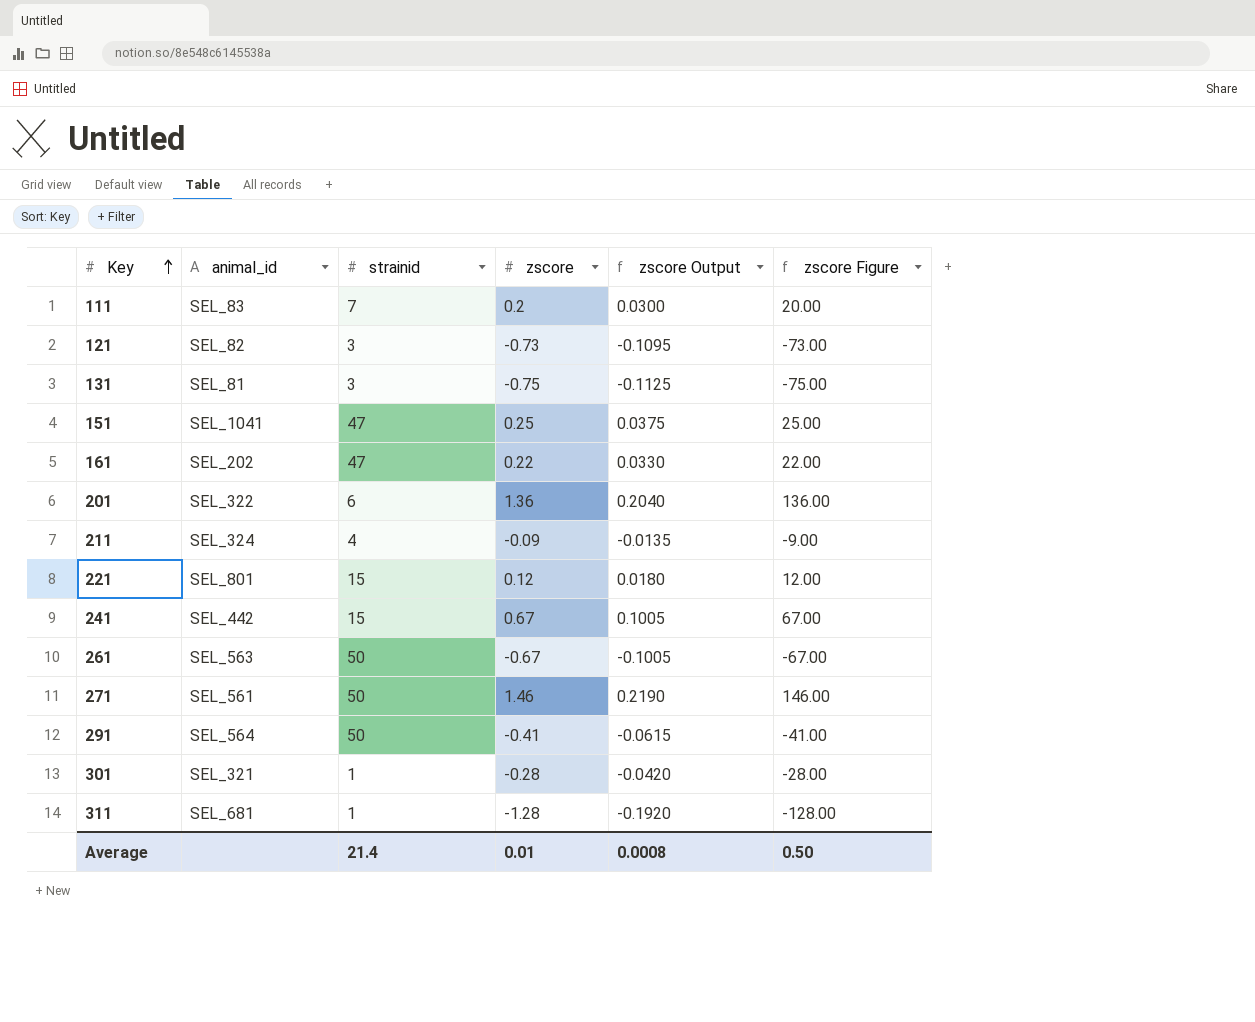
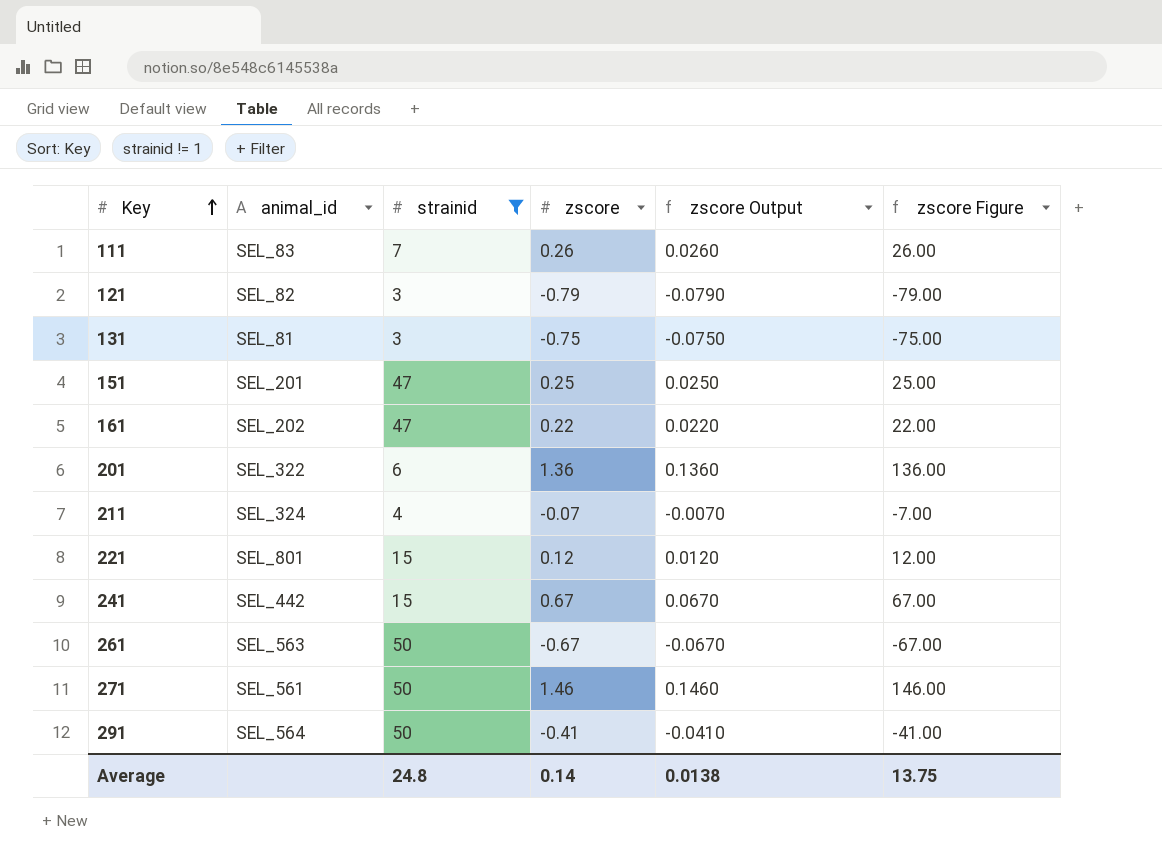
filter: none -> strainid != 1
column zscore Output | formula: [zscore] * 0.15 -> [zscore] * 0.1
111 | zscore: 0.2 -> 0.26
111 | zscore Figure: 20.00 -> 26.00
121 | zscore: -0.73 -> -0.79
121 | zscore Figure: -73.00 -> -79.00
151 | animal_id: SEL_1041 -> SEL_201
211 | zscore: -0.09 -> -0.07
211 | zscore Figure: -9.00 -> -7.00
Average | strainid: 21.4 -> 24.8
Average | zscore: 0.01 -> 0.14
Average | zscore Output: 0.0008 -> 0.0138
Average | zscore Figure: 0.50 -> 13.75

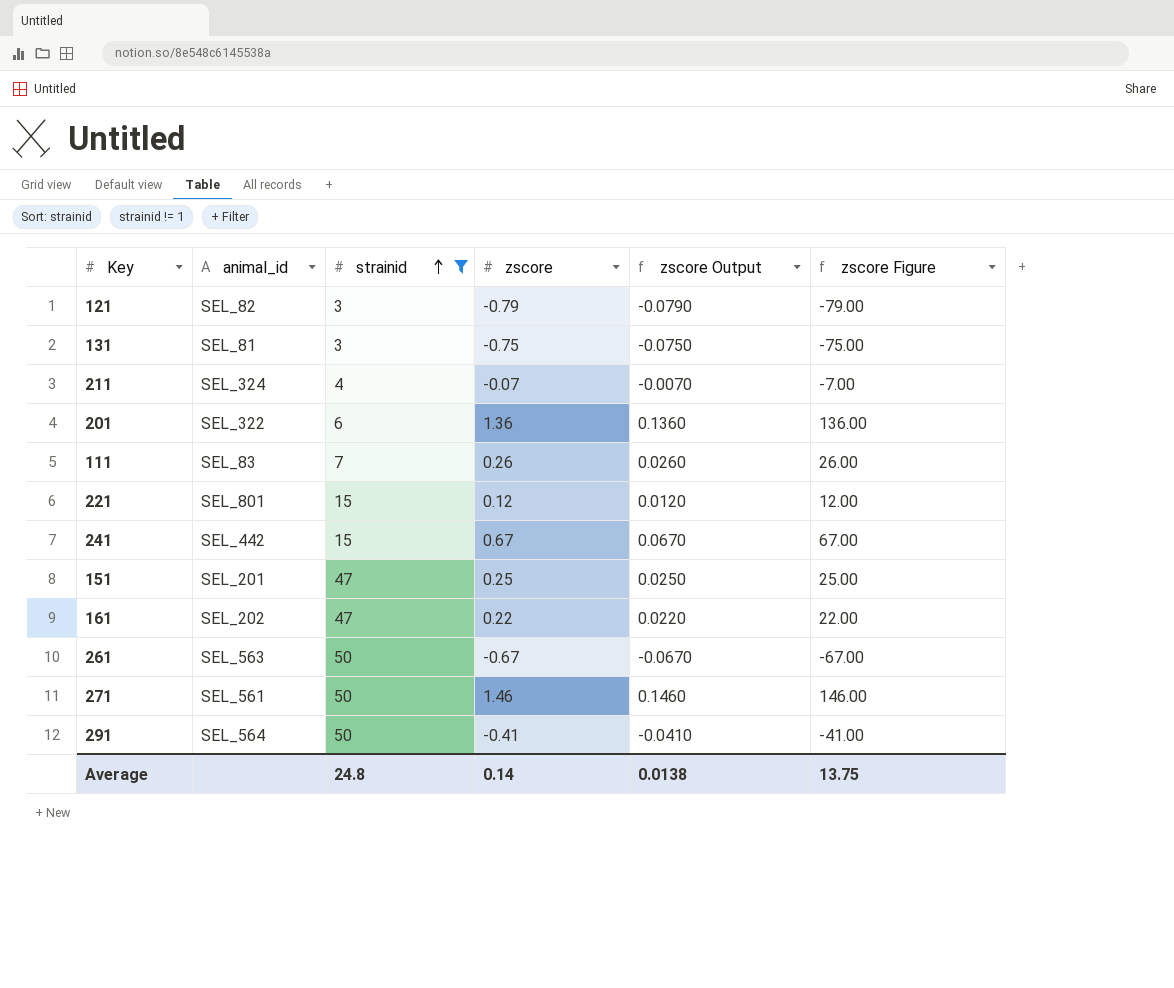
row order: Key ascending -> strainid ascending

